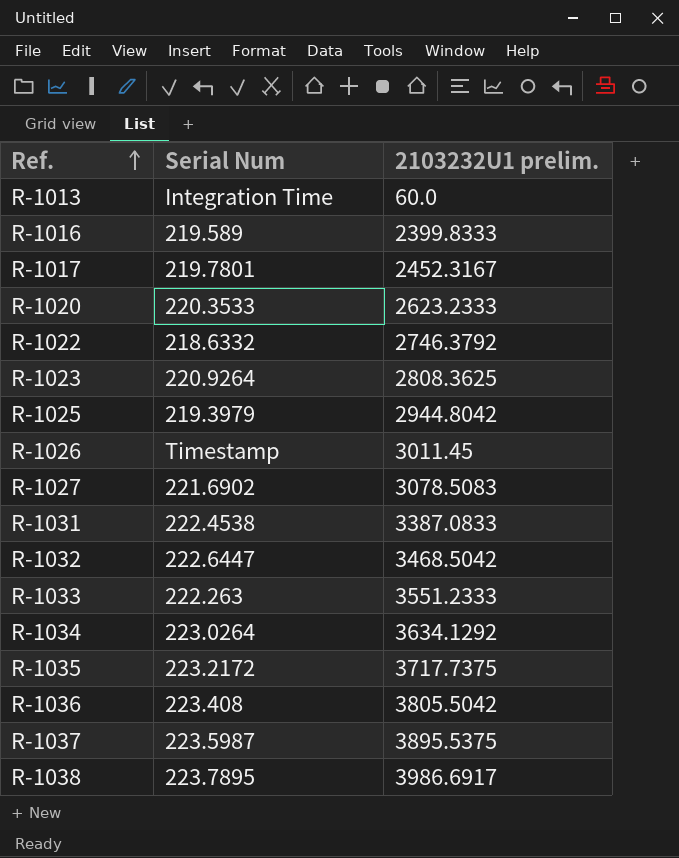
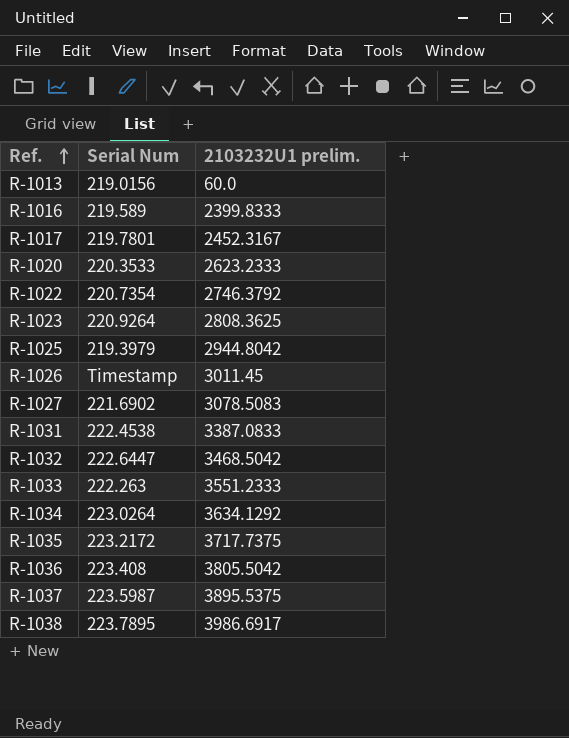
R-1013 | Serial Num: Integration Time -> 219.0156
R-1022 | Serial Num: 218.6332 -> 220.7354

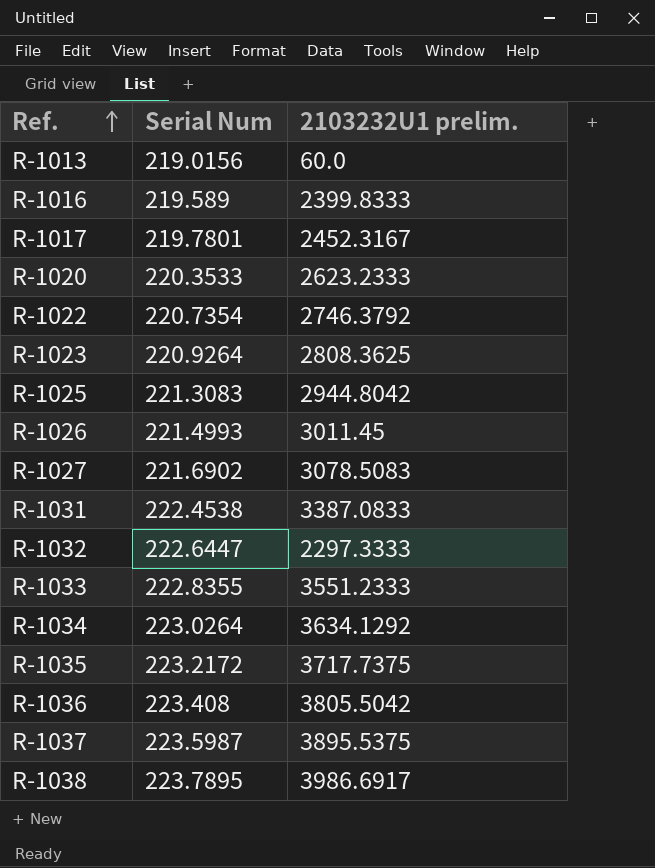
R-1025 | Serial Num: 219.3979 -> 221.3083
R-1026 | Serial Num: Timestamp -> 221.4993
R-1032 | 2103232U1 prelim.: 3468.5042 -> 2297.3333
R-1033 | Serial Num: 222.263 -> 222.8355

